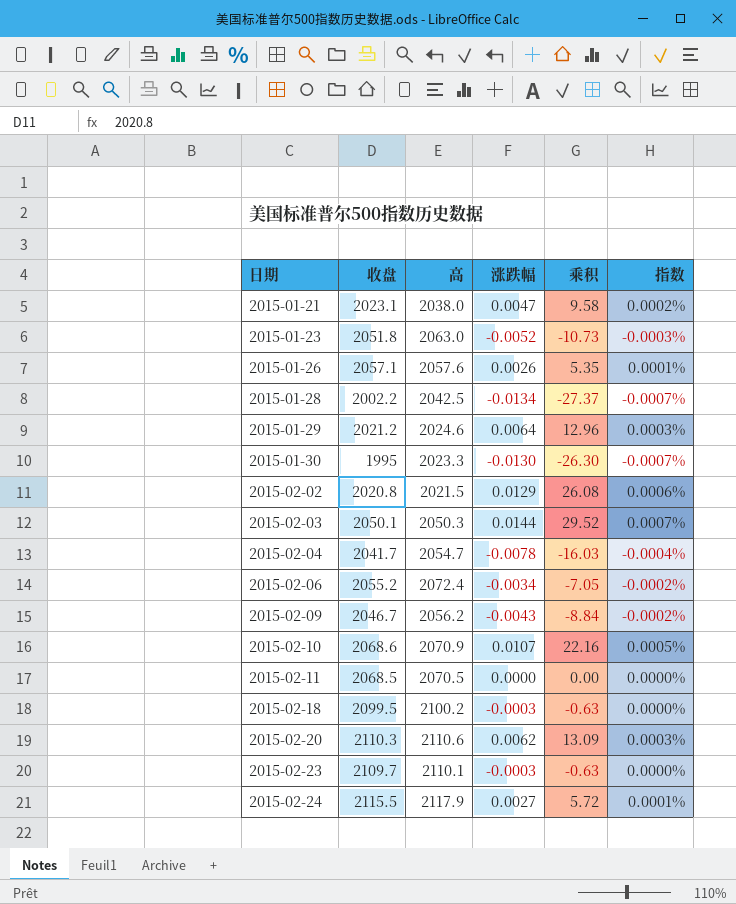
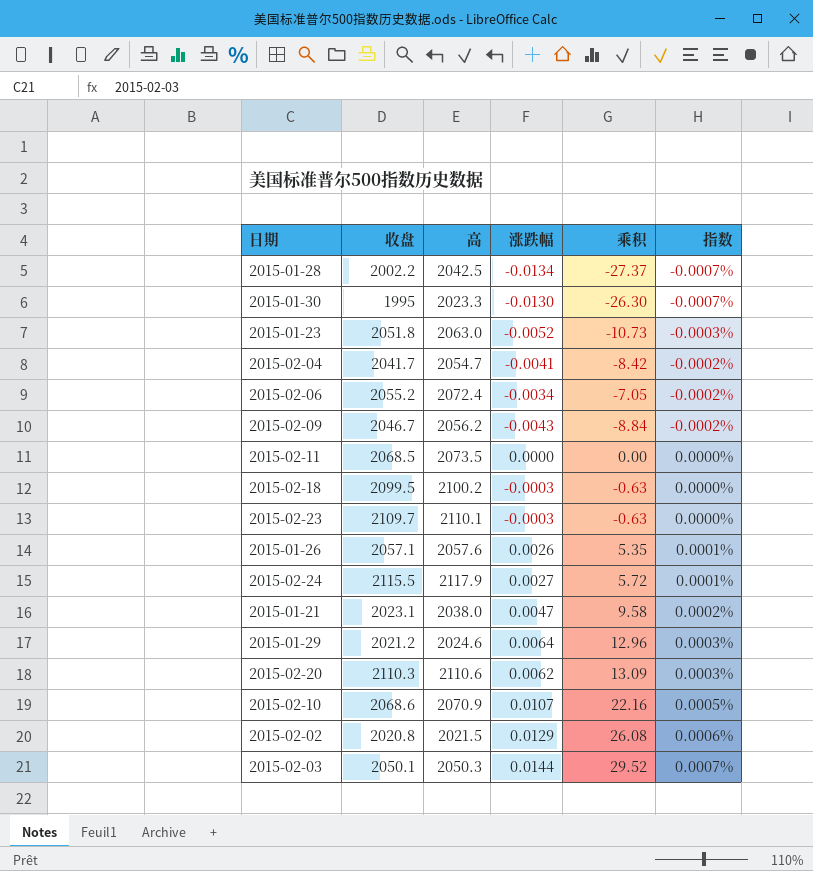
row order: 日期 ascending -> 指数 ascending
2015-02-04 | 涨跌幅: -0.0078 -> -0.0041
2015-02-04 | 乘积: -16.03 -> -8.42
2015-02-04 | 指数: -0.0004% -> -0.0002%
2015-02-11 | 高: 2070.5 -> 2073.5

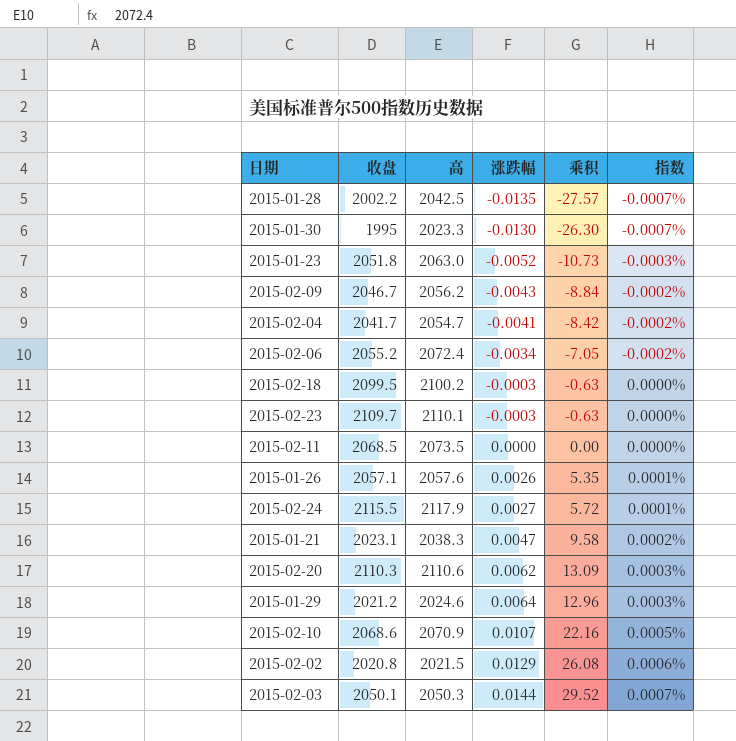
row order: 指数 ascending -> 涨跌幅 ascending
2015-01-28 | 涨跌幅: -0.0134 -> -0.0135
2015-01-28 | 乘积: -27.37 -> -27.57
2015-01-21 | 高: 2038.0 -> 2038.3

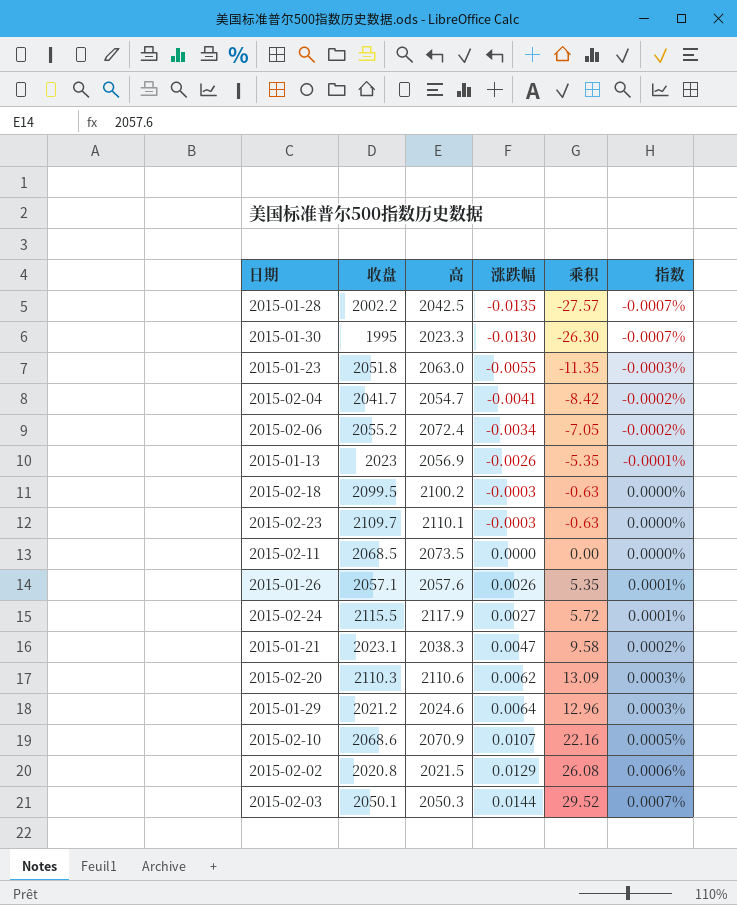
row 2015-02-09: 2046.7 | 2056.2 | -0.0043 | -8.84 | -0.0002% -> none
2015-01-23 | 涨跌幅: -0.0052 -> -0.0055
2015-01-23 | 乘积: -10.73 -> -11.35
row 2015-01-13: none -> 2023 | 2056.9 | -0.0026 | -5.35 | -0.0001%

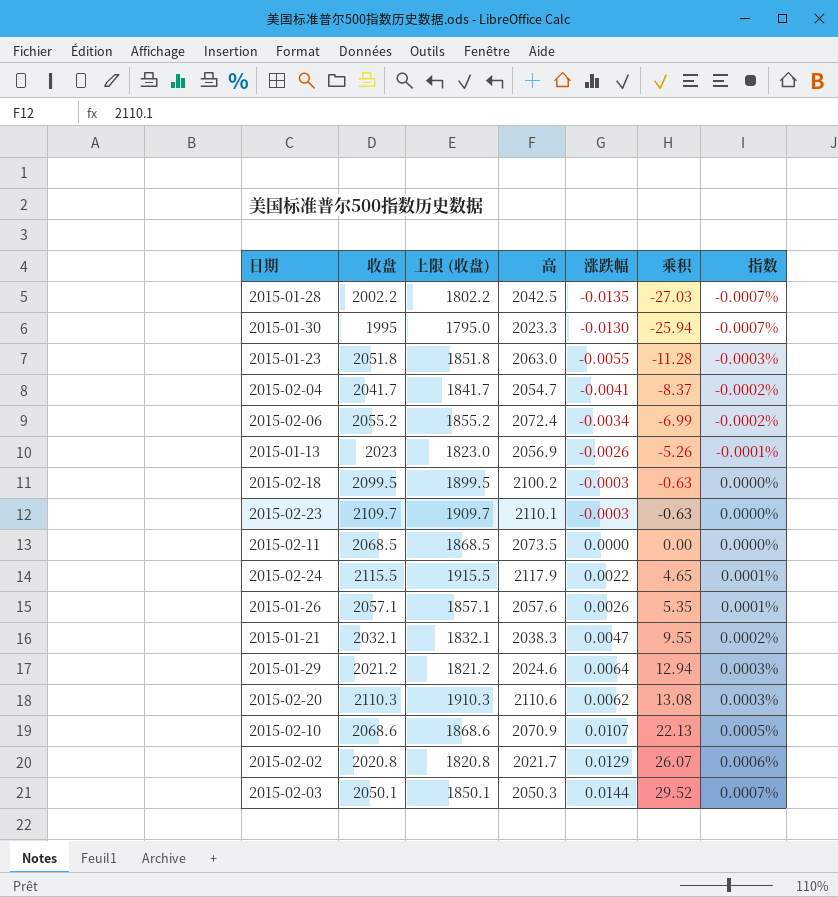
row order: 涨跌幅 ascending -> 乘积 ascending
column 上限 (收盘) | formula: none -> [收盘] - 200
column 乘积 | formula: [高] * [涨跌幅] -> [收盘] * [涨跌幅]
2015-02-24 | 涨跌幅: 0.0027 -> 0.0022
2015-01-21 | 收盘: 2023.1 -> 2032.1
2015-02-02 | 高: 2021.5 -> 2021.7

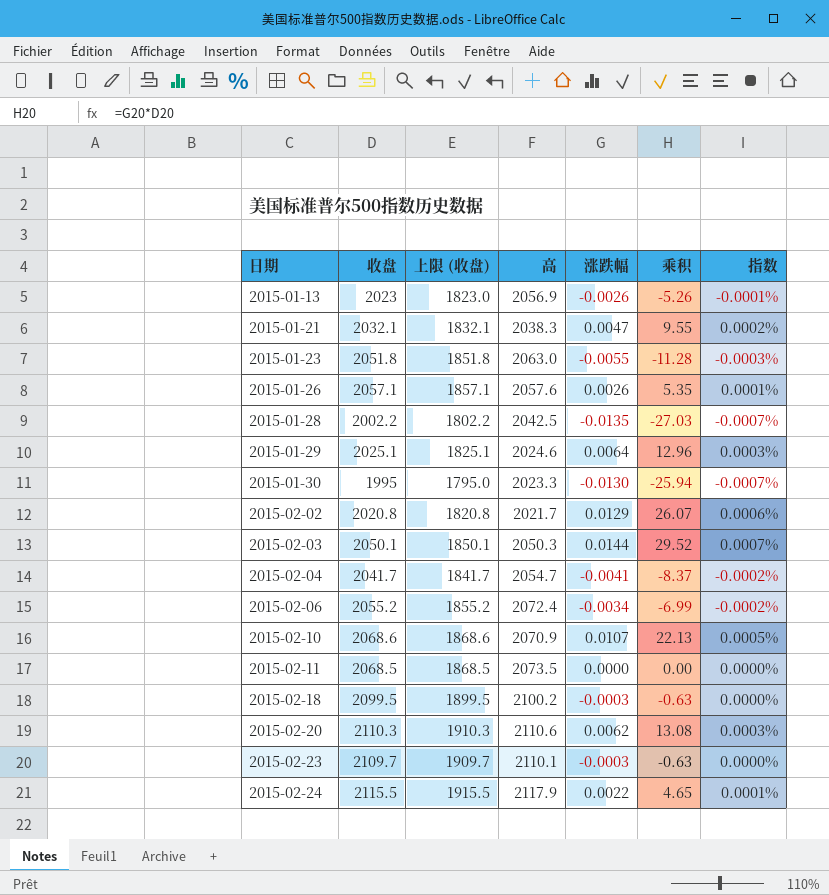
row order: 乘积 ascending -> 日期 ascending
2015-01-29 | 收盘: 2021.2 -> 2025.1
2015-01-29 | 上限 (收盘): 1821.2 -> 1825.1
2015-01-29 | 乘积: 12.94 -> 12.96

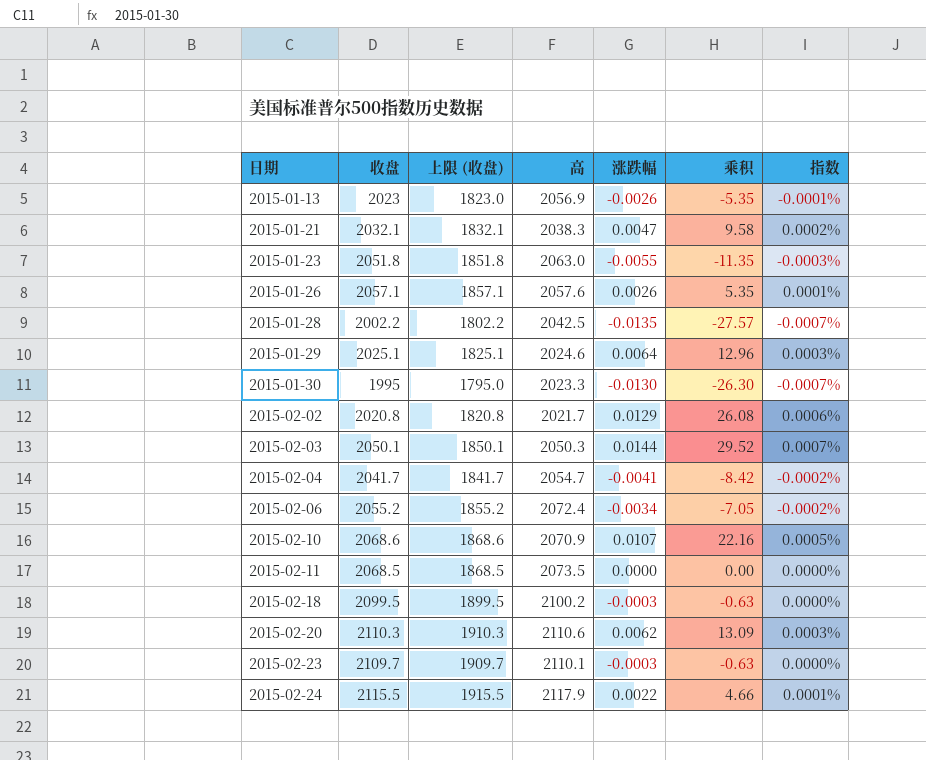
column 乘积 | formula: [收盘] * [涨跌幅] -> [高] * [涨跌幅]

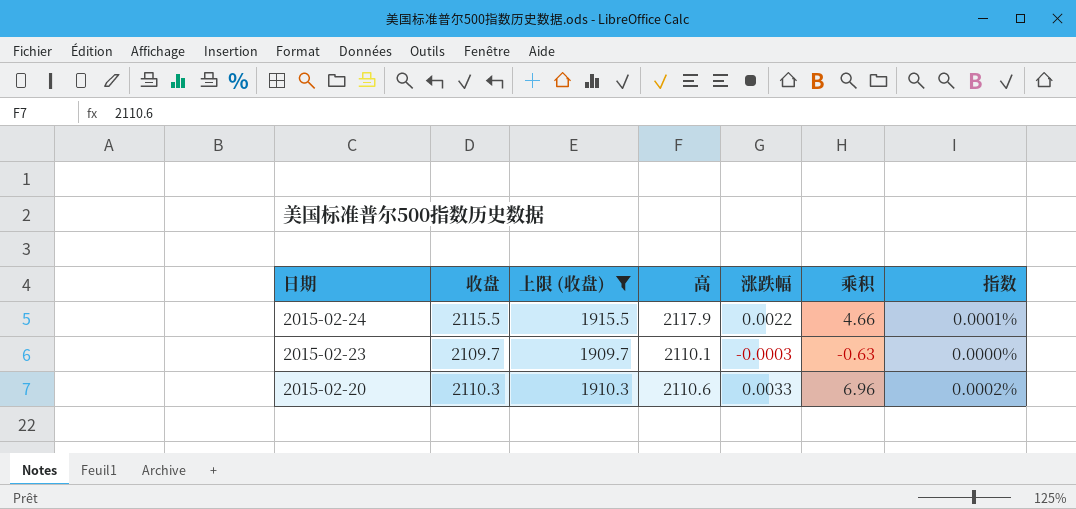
filter: none -> 上限 (收盘) >= 1909.7
row order: 日期 ascending -> 日期 descending
2015-02-20 | 涨跌幅: 0.0062 -> 0.0033
2015-02-20 | 乘积: 13.09 -> 6.96
2015-02-20 | 指数: 0.0003% -> 0.0002%

